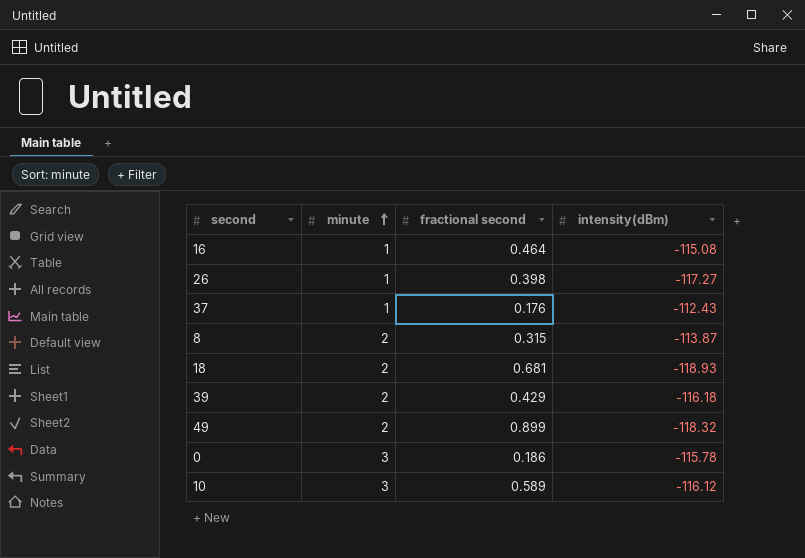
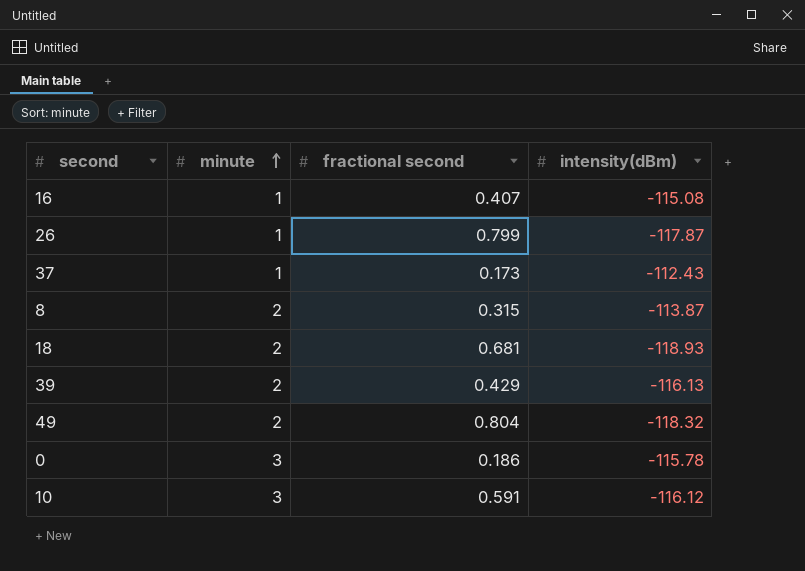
16 | fractional second: 0.464 -> 0.407
26 | fractional second: 0.398 -> 0.799
26 | intensity(dBm): -117.27 -> -117.87
37 | fractional second: 0.176 -> 0.173
39 | intensity(dBm): -116.18 -> -116.13
49 | fractional second: 0.899 -> 0.804
10 | fractional second: 0.589 -> 0.591

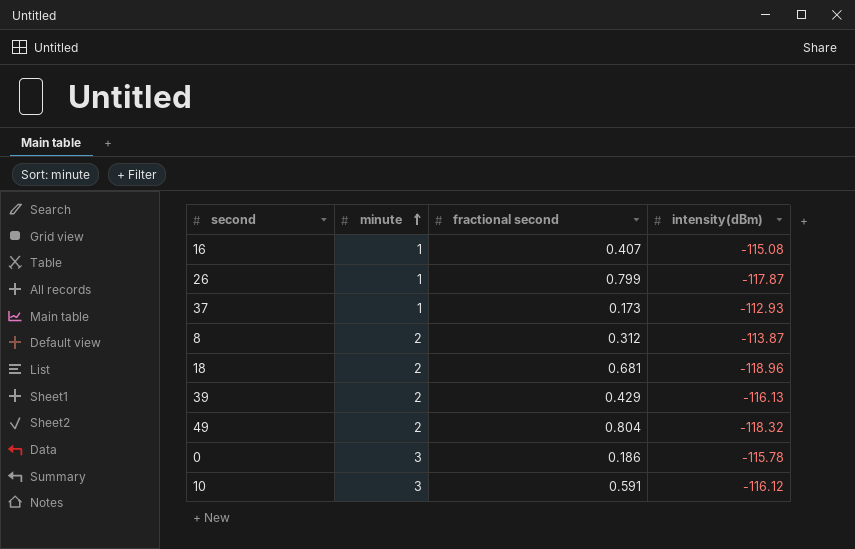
37 | intensity(dBm): -112.43 -> -112.93
8 | fractional second: 0.315 -> 0.312
18 | intensity(dBm): -118.93 -> -118.96

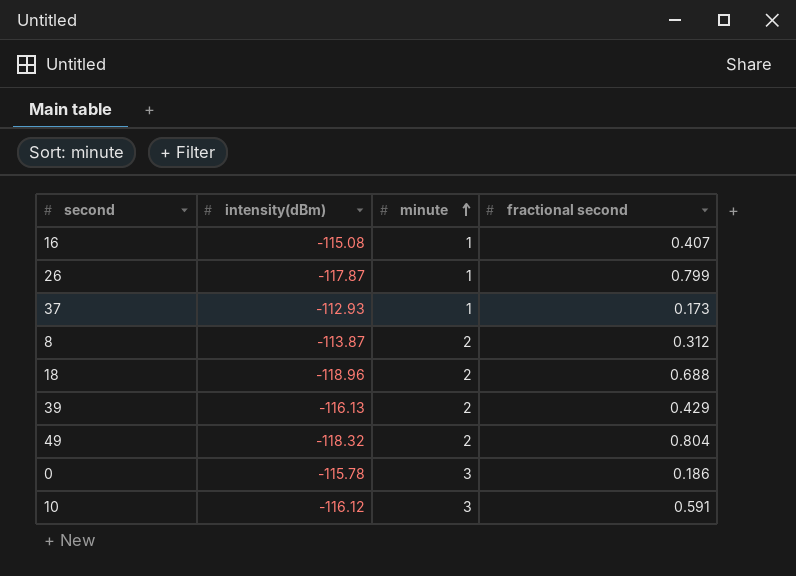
column intensity(dBm) | position: 4 -> 2
18 | fractional second: 0.681 -> 0.688

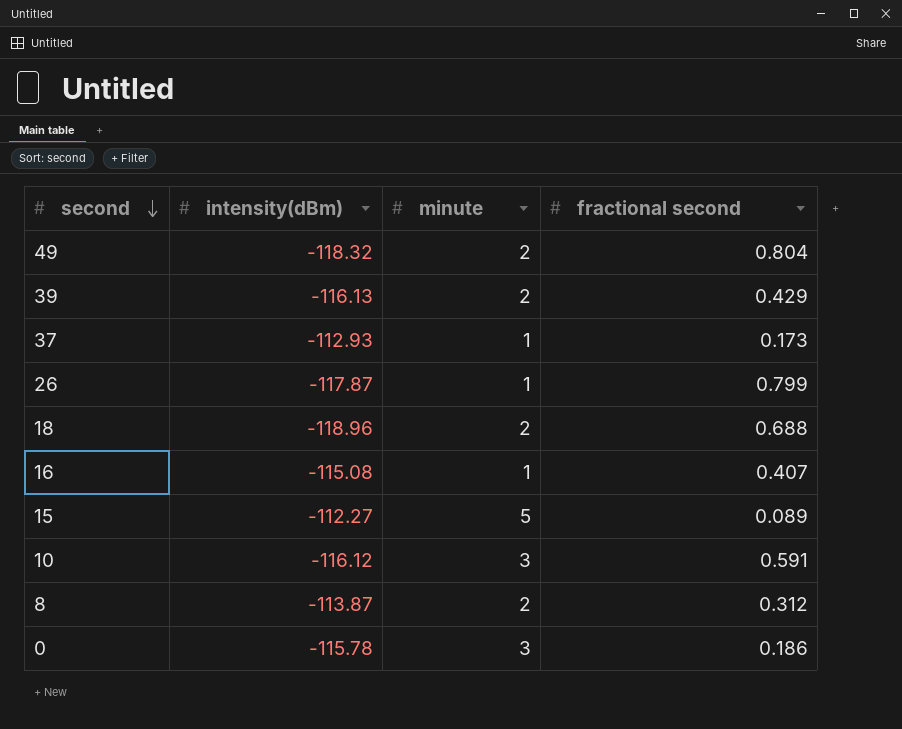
row order: minute ascending -> second descending
row 15: none -> -112.27 | 5 | 0.089

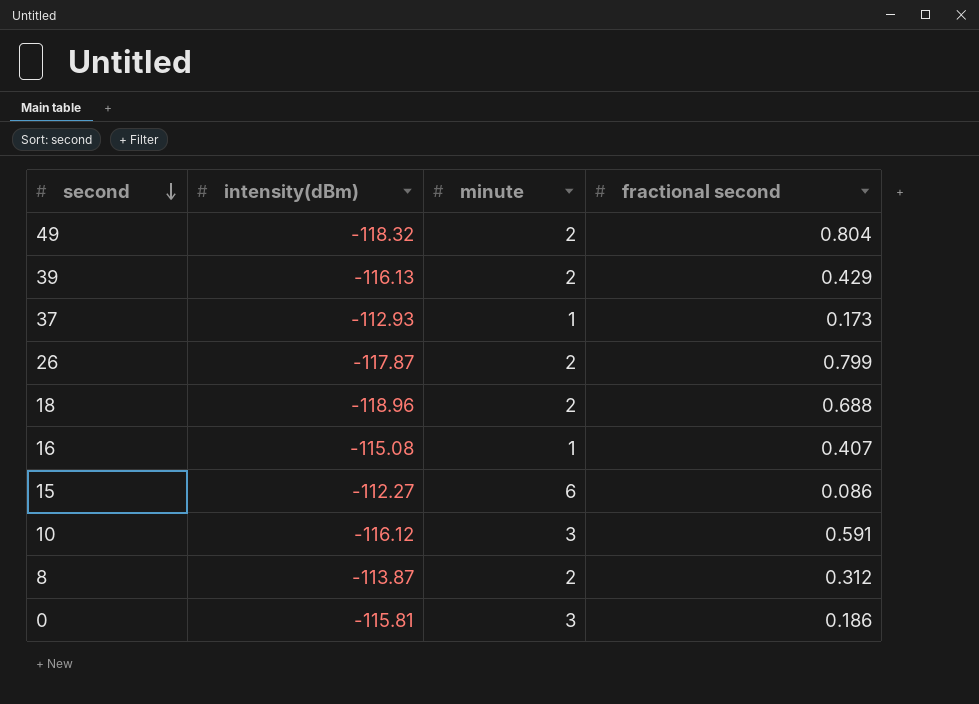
26 | minute: 1 -> 2
15 | minute: 5 -> 6
15 | fractional second: 0.089 -> 0.086
0 | intensity(dBm): -115.78 -> -115.81

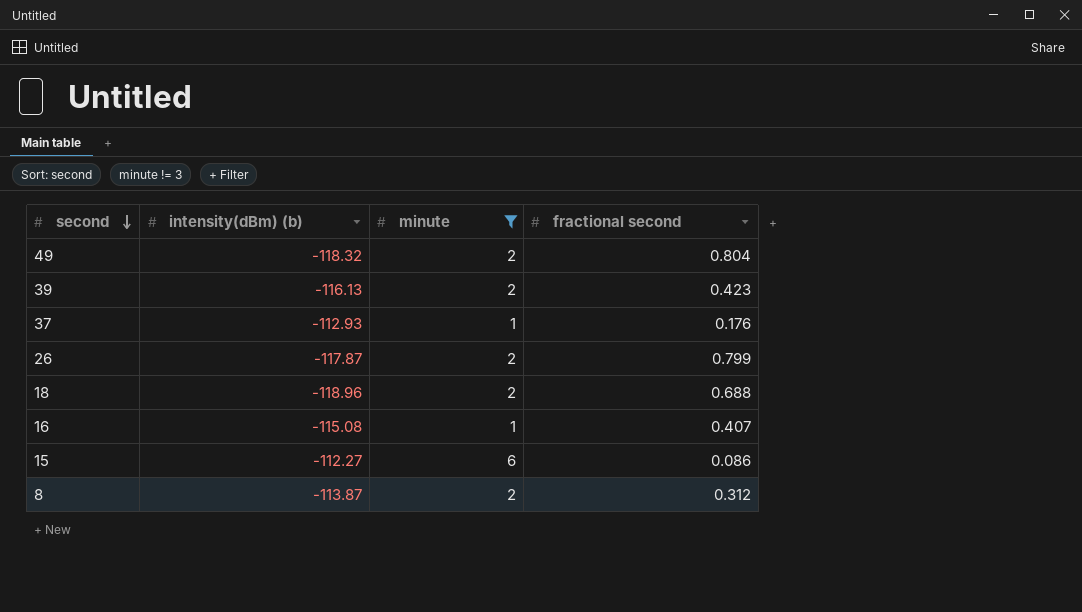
filter: none -> minute != 3
column name: intensity(dBm) -> intensity(dBm) (b)
39 | fractional second: 0.429 -> 0.423
37 | fractional second: 0.173 -> 0.176

